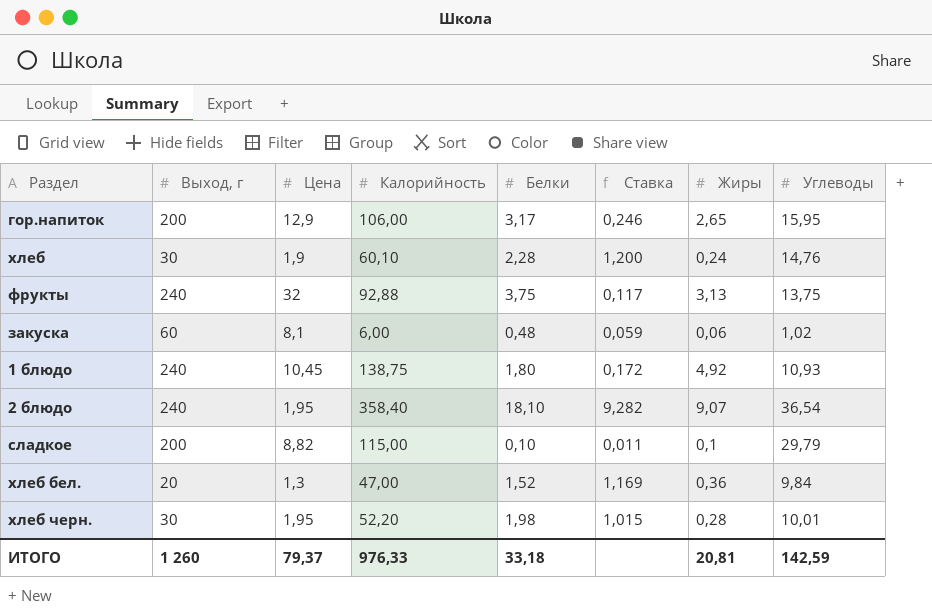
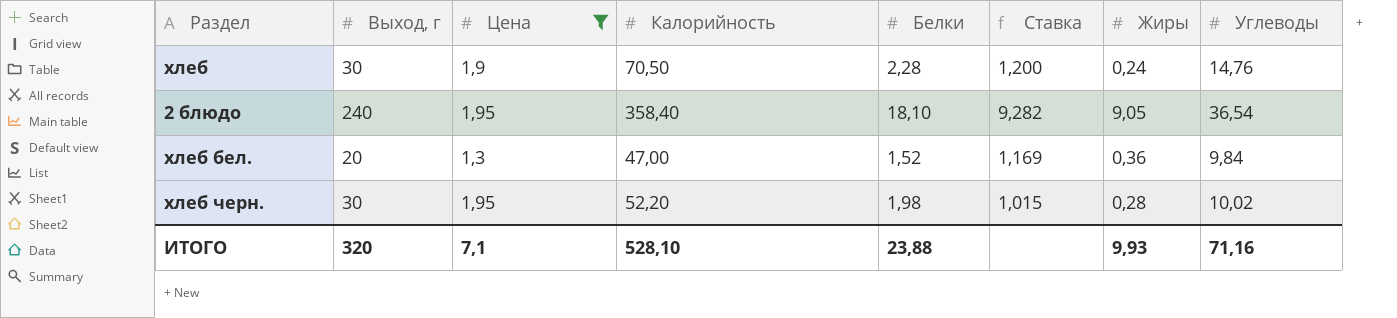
filter: none -> Цена <= 1,95
хлеб | Калорийность: 60,10 -> 70,50
2 блюдо | Жиры: 9,07 -> 9,05
хлеб черн. | Углеводы: 10,01 -> 10,02
ИТОГО | Выход, г: 1 260 -> 320
ИТОГО | Цена: 79,37 -> 7,1
ИТОГО | Калорийность: 976,33 -> 528,10
ИТОГО | Белки: 33,18 -> 23,88
ИТОГО | Жиры: 20,81 -> 9,93
ИТОГО | Углеводы: 142,59 -> 71,16

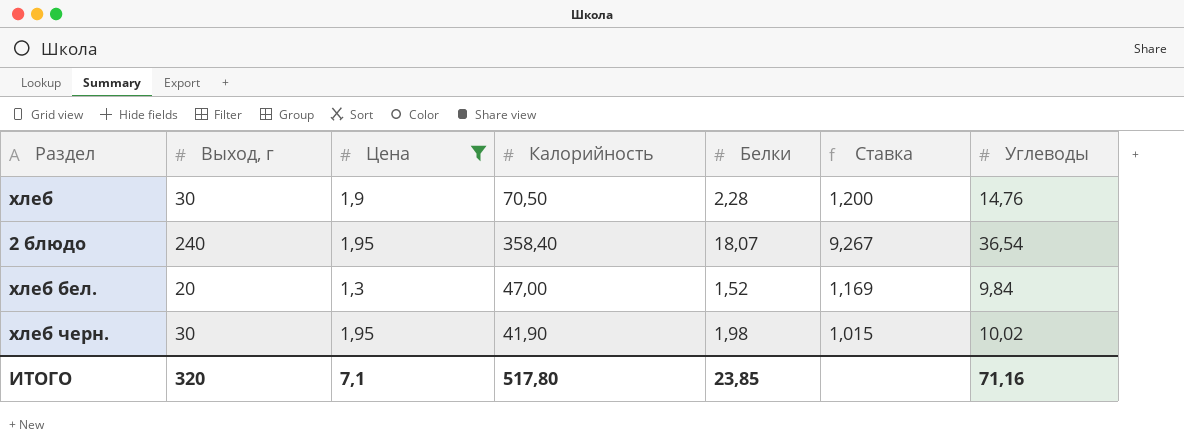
column Жиры | position: 7 -> none
2 блюдо | Белки: 18,10 -> 18,07
2 блюдо | Ставка: 9,282 -> 9,267
хлеб черн. | Калорийность: 52,20 -> 41,90
ИТОГО | Калорийность: 528,10 -> 517,80
ИТОГО | Белки: 23,88 -> 23,85

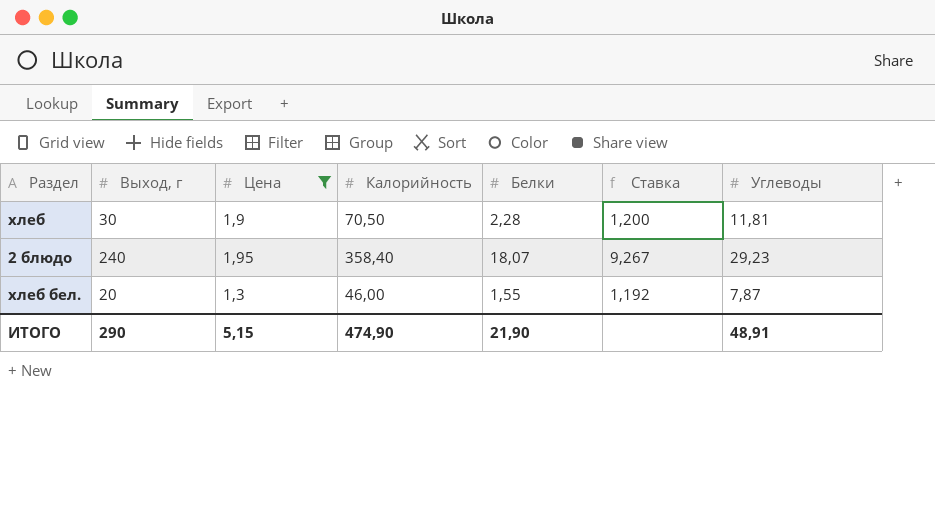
row хлеб черн.: 30 | 1,95 | 41,90 | 1,98 | 1,015 | 10,02 -> none
хлеб | Углеводы: 14,76 -> 11,81
2 блюдо | Углеводы: 36,54 -> 29,23
хлеб бел. | Калорийность: 47,00 -> 46,00
хлеб бел. | Белки: 1,52 -> 1,55
хлеб бел. | Ставка: 1,169 -> 1,192
хлеб бел. | Углеводы: 9,84 -> 7,87
ИТОГО | Выход, г: 320 -> 290
ИТОГО | Цена: 7,1 -> 5,15
ИТОГО | Калорийность: 517,80 -> 474,90
ИТОГО | Белки: 23,85 -> 21,90
ИТОГО | Углеводы: 71,16 -> 48,91

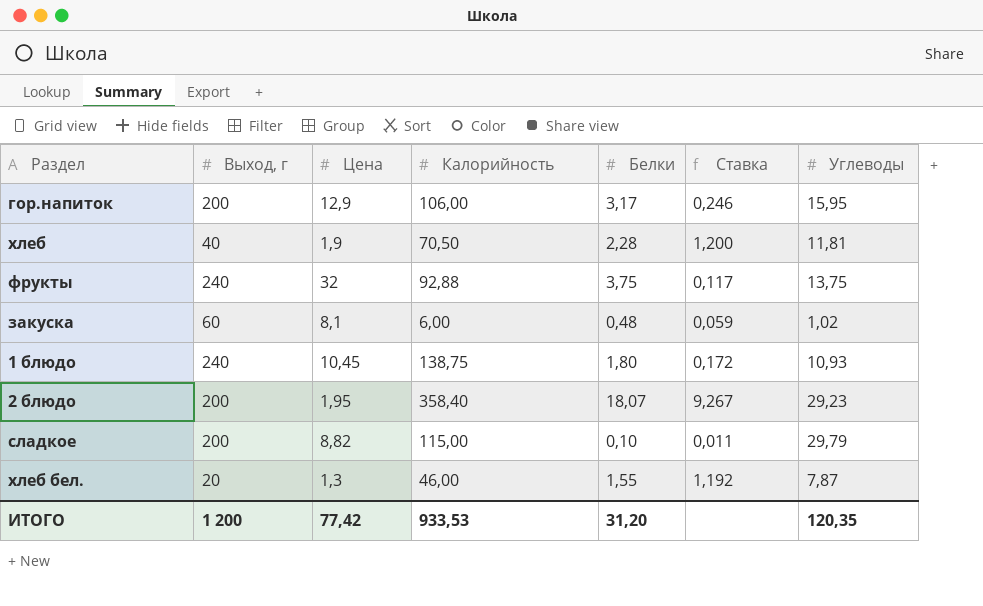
filter: Цена <= 1,95 -> none
хлеб | Выход, г: 30 -> 40
2 блюдо | Выход, г: 240 -> 200
ИТОГО | Выход, г: 290 -> 1 200
ИТОГО | Цена: 5,15 -> 77,42
ИТОГО | Калорийность: 474,90 -> 933,53
ИТОГО | Белки: 21,90 -> 31,20
ИТОГО | Углеводы: 48,91 -> 120,35

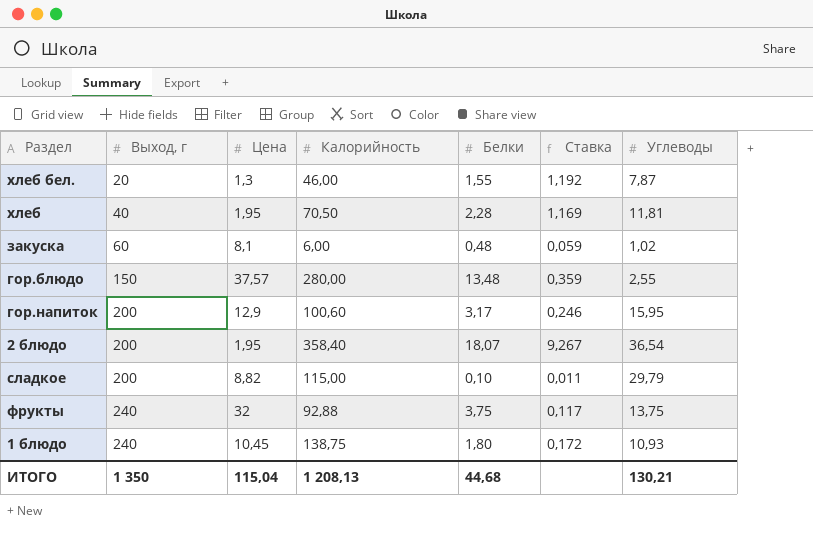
row order: none -> Выход, г ascending
хлеб | Цена: 1,9 -> 1,95
хлеб | Ставка: 1,200 -> 1,169
row гор.блюдо: none -> 150 | 37,57 | 280,00 | 13,48 | 0,359 | 2,55
гор.напиток | Калорийность: 106,00 -> 100,60
2 блюдо | Углеводы: 29,23 -> 36,54
ИТОГО | Выход, г: 1 200 -> 1 350
ИТОГО | Цена: 77,42 -> 115,04
ИТОГО | Калорийность: 933,53 -> 1 208,13
ИТОГО | Белки: 31,20 -> 44,68
ИТОГО | Углеводы: 120,35 -> 130,21

